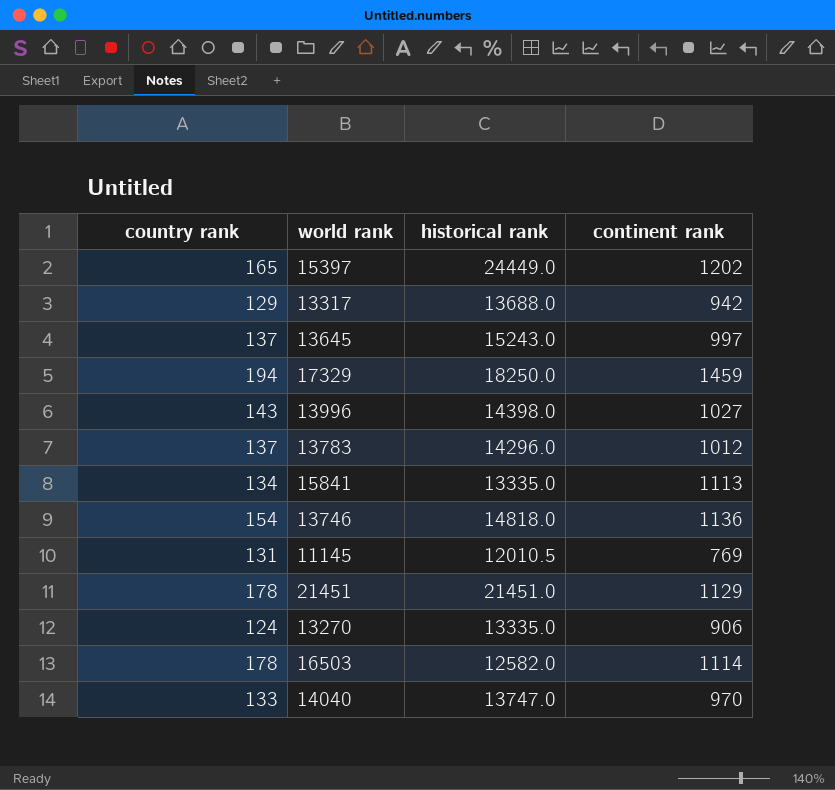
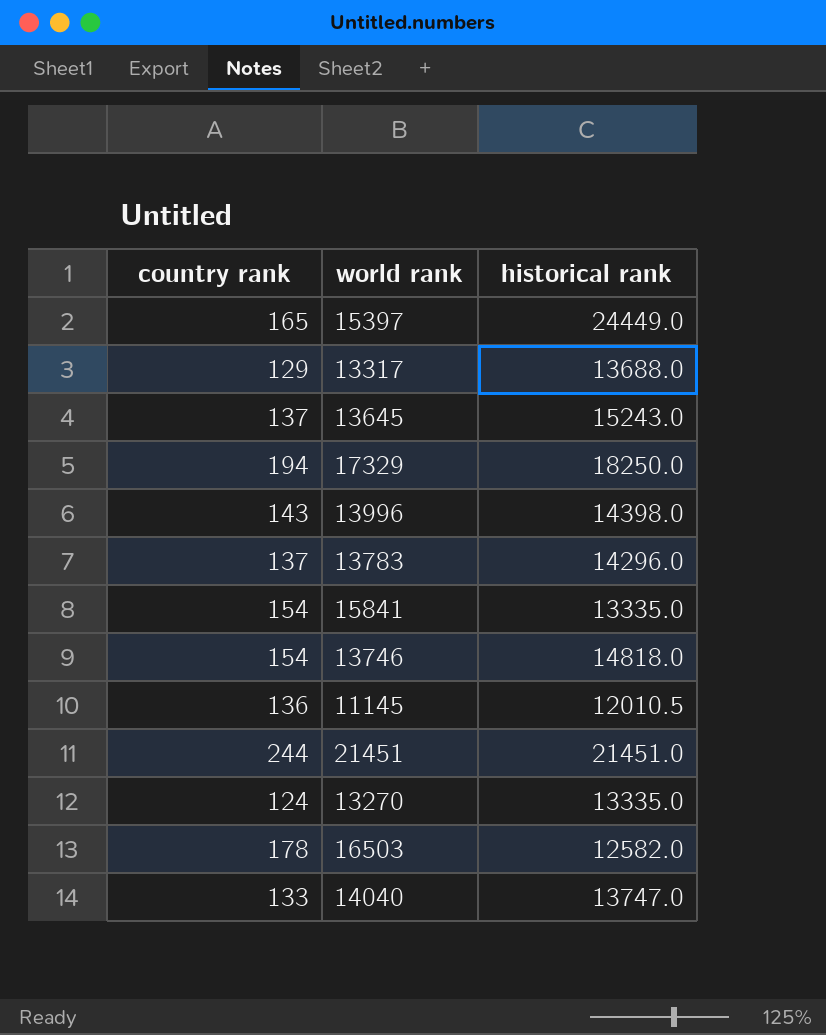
column continent rank | position: 4 -> none
15841 | country rank: 134 -> 154
11145 | country rank: 131 -> 136
21451 | country rank: 178 -> 244

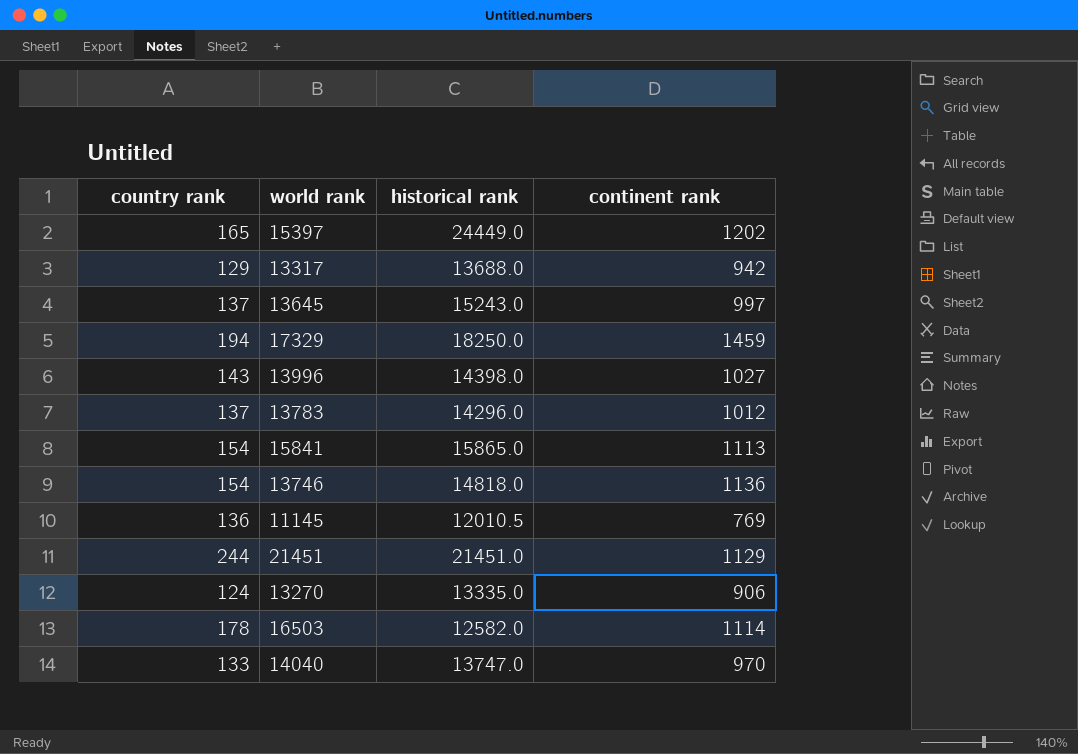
column continent rank | position: none -> 4
15841 | historical rank: 13335.0 -> 15865.0

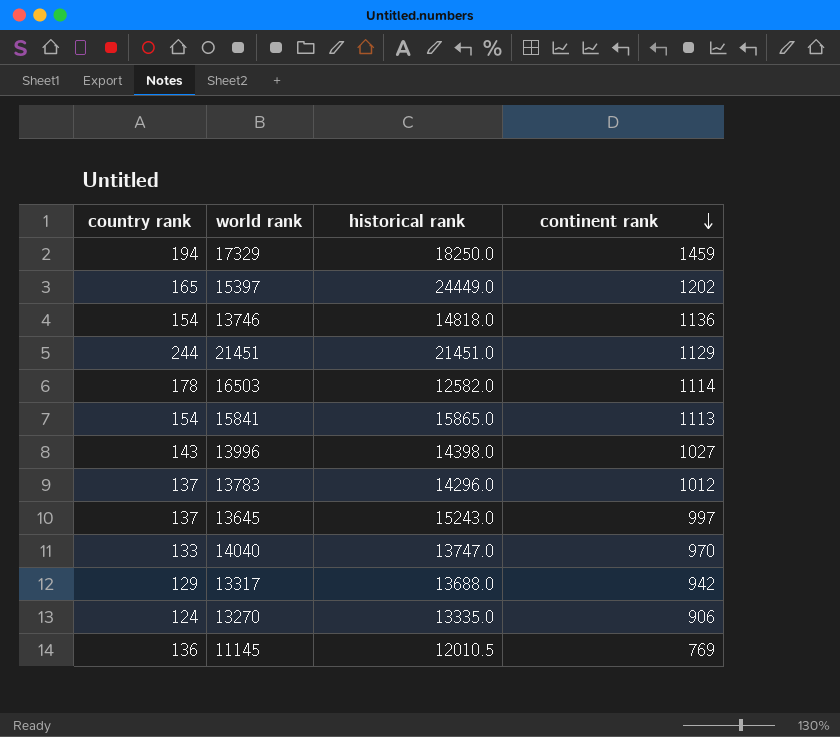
row order: none -> continent rank descending

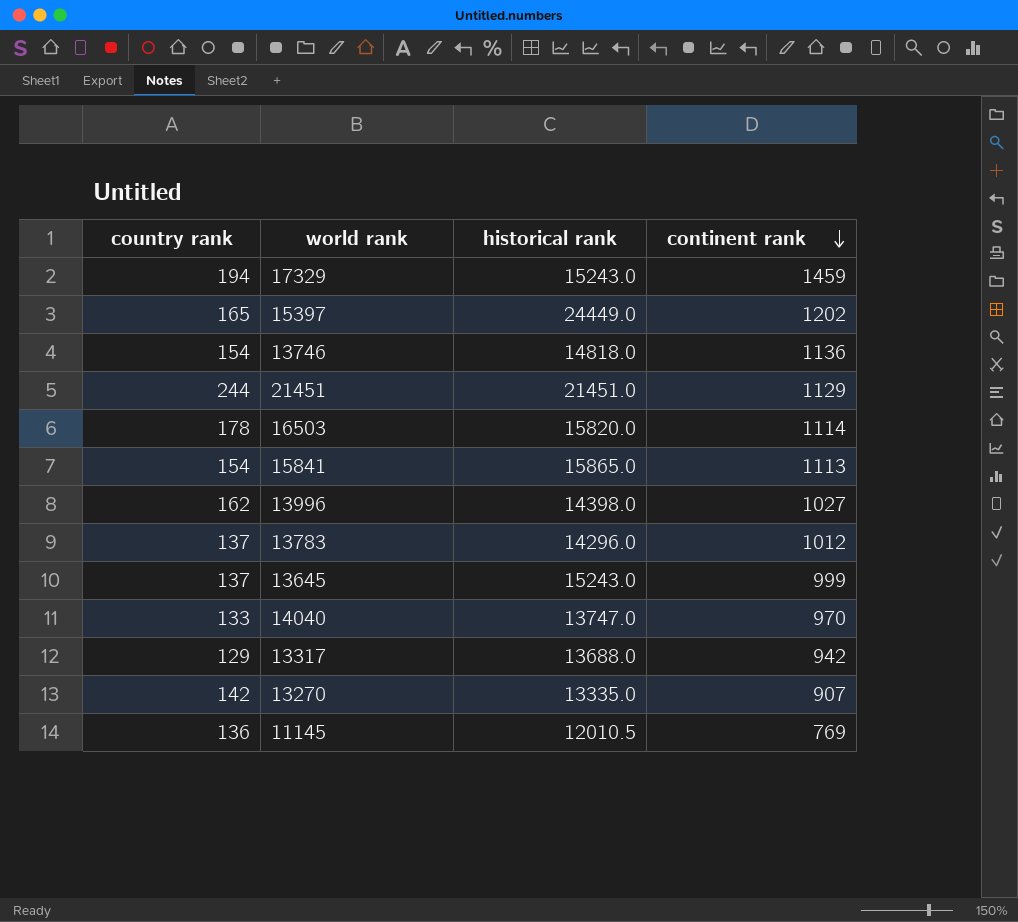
17329 | historical rank: 18250.0 -> 15243.0
16503 | historical rank: 12582.0 -> 15820.0
13996 | country rank: 143 -> 162
13645 | continent rank: 997 -> 999
13270 | country rank: 124 -> 142
13270 | continent rank: 906 -> 907

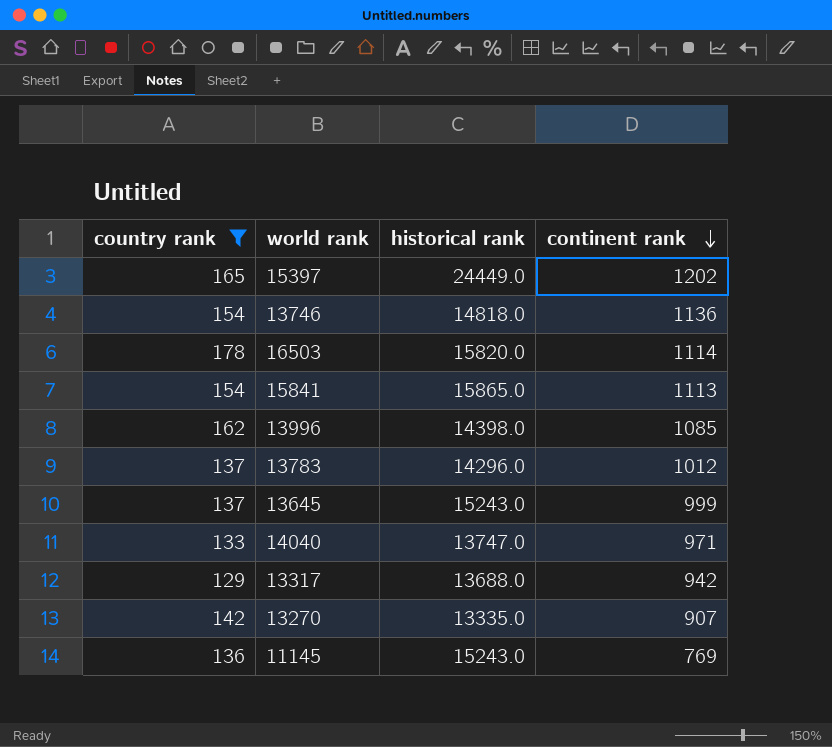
filter: none -> country rank <= 178
13996 | continent rank: 1027 -> 1085
14040 | continent rank: 970 -> 971
11145 | historical rank: 12010.5 -> 15243.0

